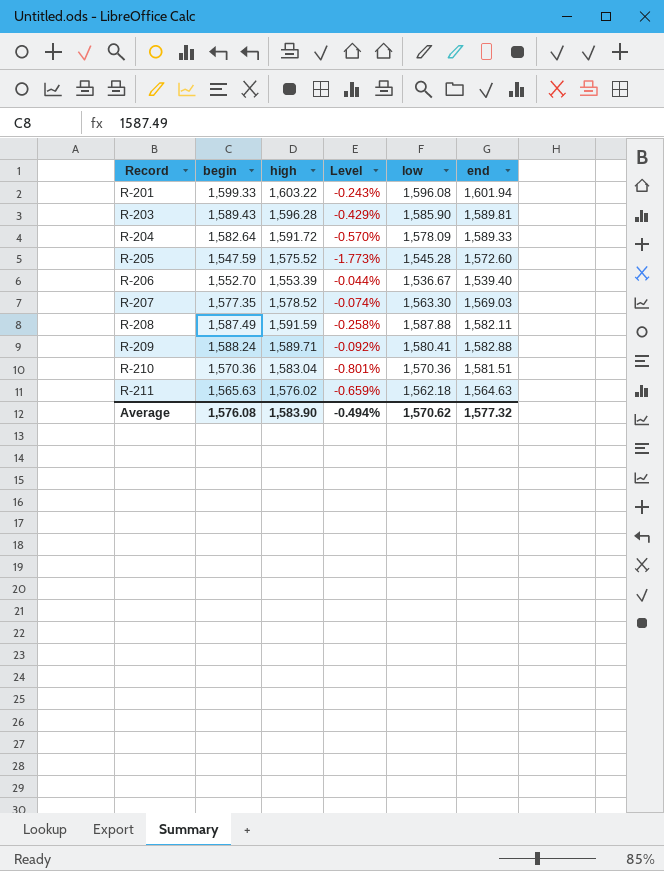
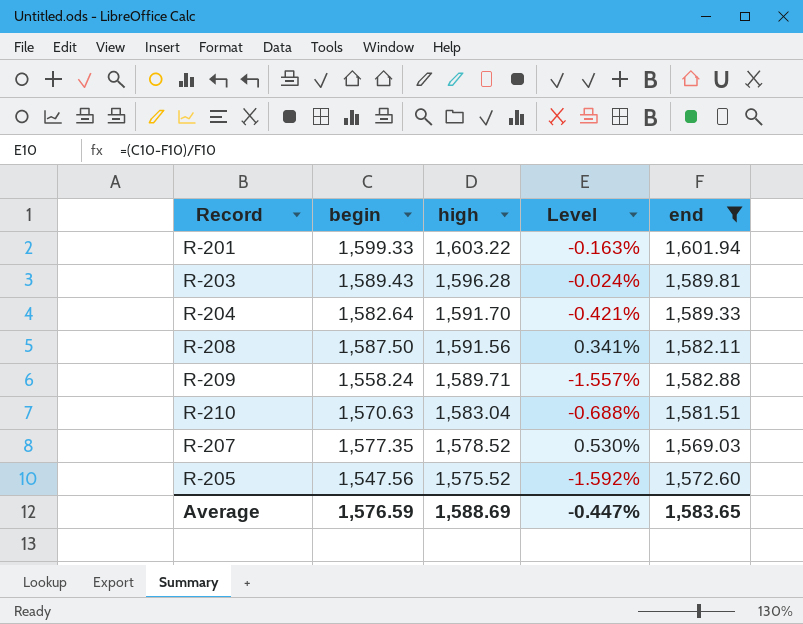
filter: none -> end >= 1,569.03
row order: Record ascending -> high descending
column low | position: 5 -> none
column Level | formula: ([begin] - [high]) / [high] -> ([begin] - [end]) / [end]
R-204 | high: 1,591.72 -> 1,591.70
R-208 | begin: 1,587.49 -> 1,587.50
R-208 | high: 1,591.59 -> 1,591.56
R-209 | begin: 1,588.24 -> 1,558.24
R-210 | begin: 1,570.36 -> 1,570.63
R-205 | begin: 1,547.59 -> 1,547.56
Average | begin: 1,576.08 -> 1,576.59
Average | high: 1,583.90 -> 1,588.69
Average | Level: -0.494% -> -0.447%
Average | end: 1,577.32 -> 1,583.65

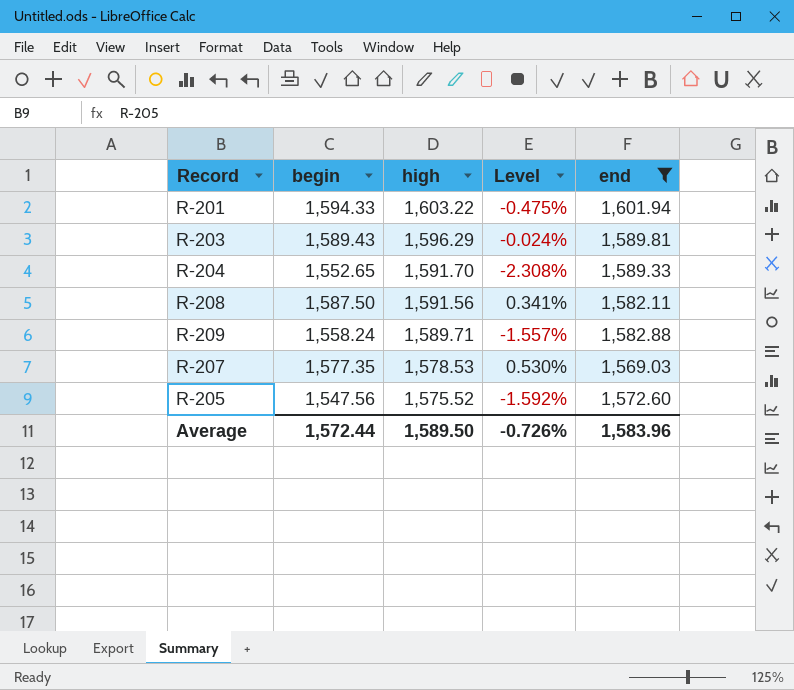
row R-210: 1,570.63 | 1,583.04 | -0.688% | 1,581.51 -> none
R-201 | begin: 1,599.33 -> 1,594.33
R-201 | Level: -0.163% -> -0.475%
R-203 | high: 1,596.28 -> 1,596.29
R-204 | begin: 1,582.64 -> 1,552.65
R-204 | Level: -0.421% -> -2.308%
R-207 | high: 1,578.52 -> 1,578.53
Average | begin: 1,576.59 -> 1,572.44
Average | high: 1,588.69 -> 1,589.50
Average | Level: -0.447% -> -0.726%
Average | end: 1,583.65 -> 1,583.96

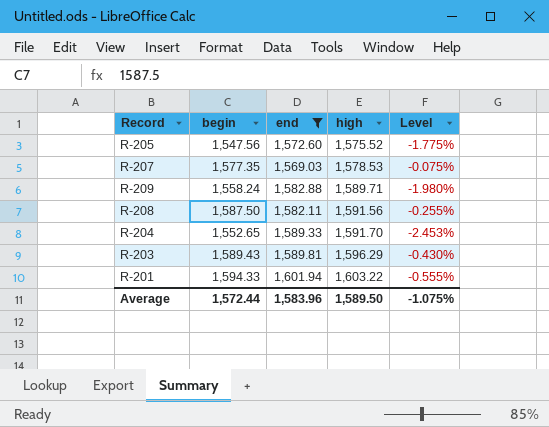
row order: high descending -> high ascending
column end | position: 5 -> 3
column Level | formula: ([begin] - [end]) / [end] -> ([begin] - [high]) / [high]
Average | Level: -0.726% -> -1.075%

